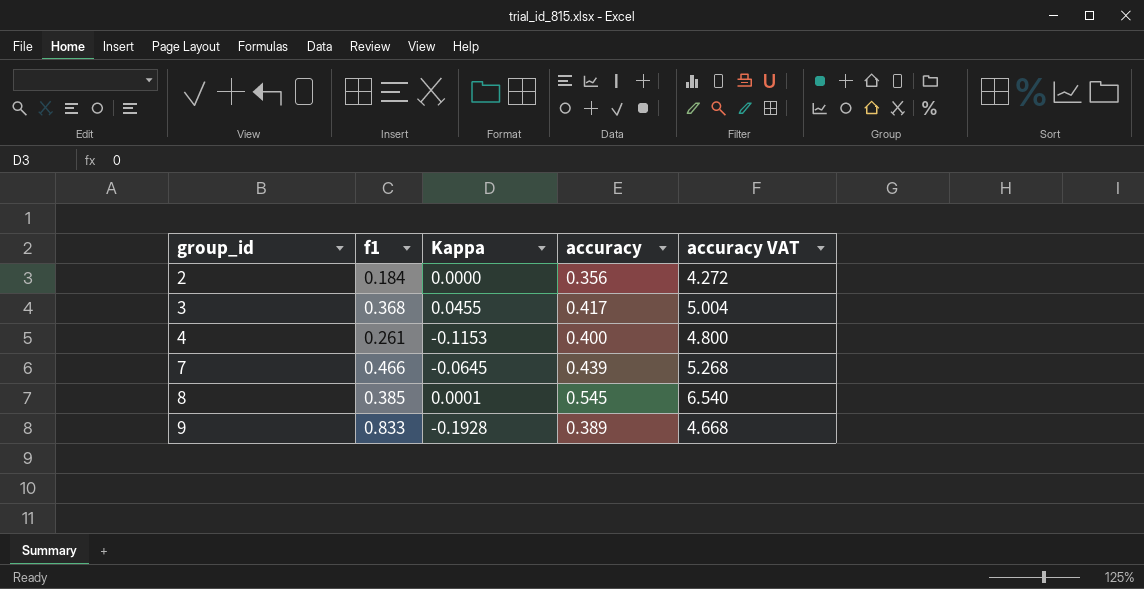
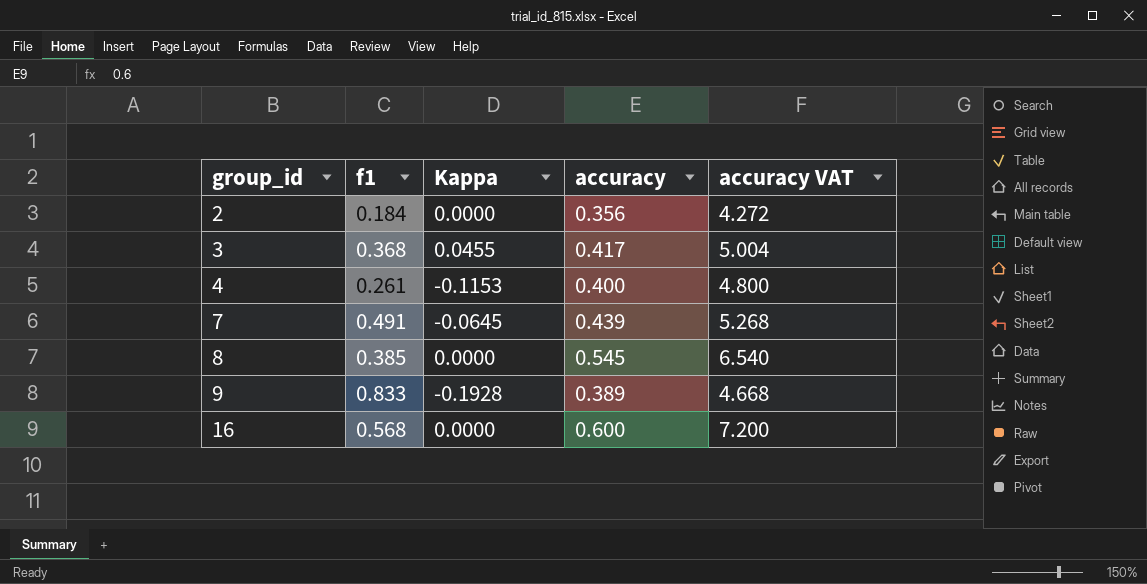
7 | f1: 0.466 -> 0.491
8 | Kappa: 0.0001 -> 0.0000
row 16: none -> 0.568 | 0.0000 | 0.600 | 7.200

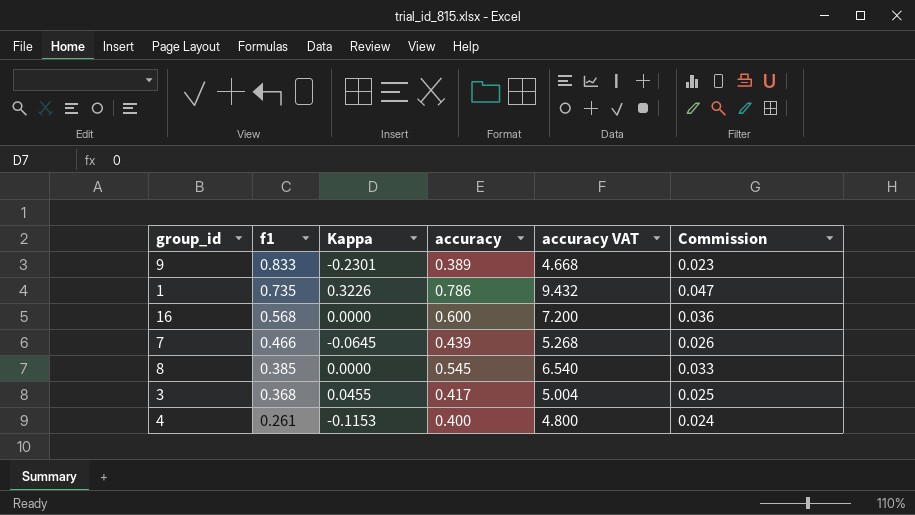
row order: group_id ascending -> f1 descending
column Commission | formula: none -> [accuracy] * 0.06
row 2: 0.184 | 0.0000 | 0.356 | 4.272 -> none
9 | Kappa: -0.1928 -> -0.2301
row 1: none -> 0.735 | 0.3226 | 0.786 | 9.432 | 0.047
7 | f1: 0.491 -> 0.466

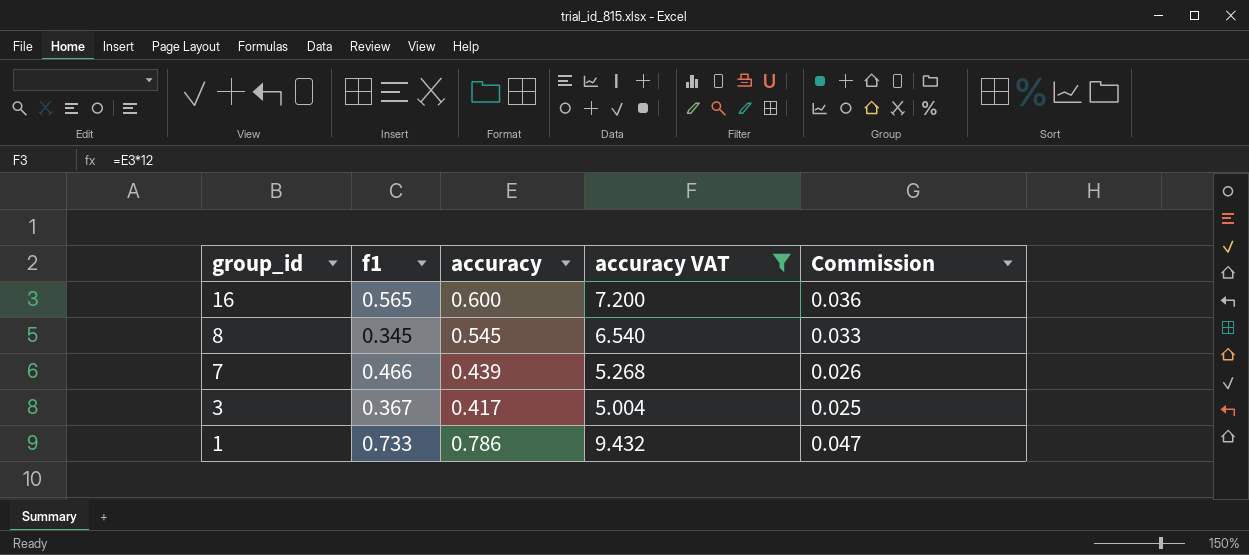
filter: none -> accuracy VAT >= 5.004
row order: f1 descending -> group_id descending
column Kappa | position: 3 -> none
16 | f1: 0.568 -> 0.565
8 | f1: 0.385 -> 0.345
3 | f1: 0.368 -> 0.367
1 | f1: 0.735 -> 0.733

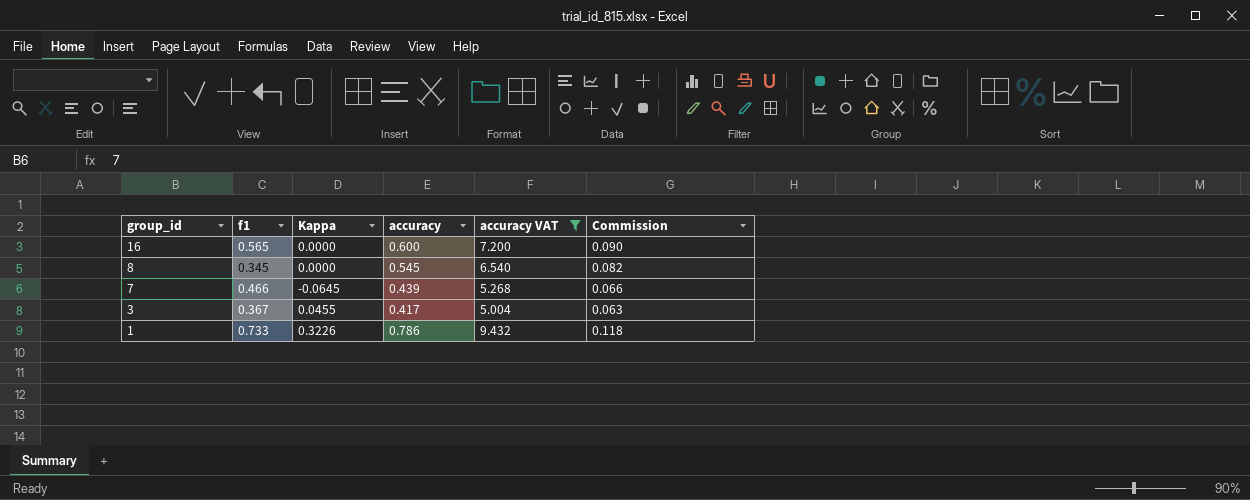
column Kappa | position: none -> 3
column Commission | formula: [accuracy] * 0.06 -> [accuracy] * 0.15

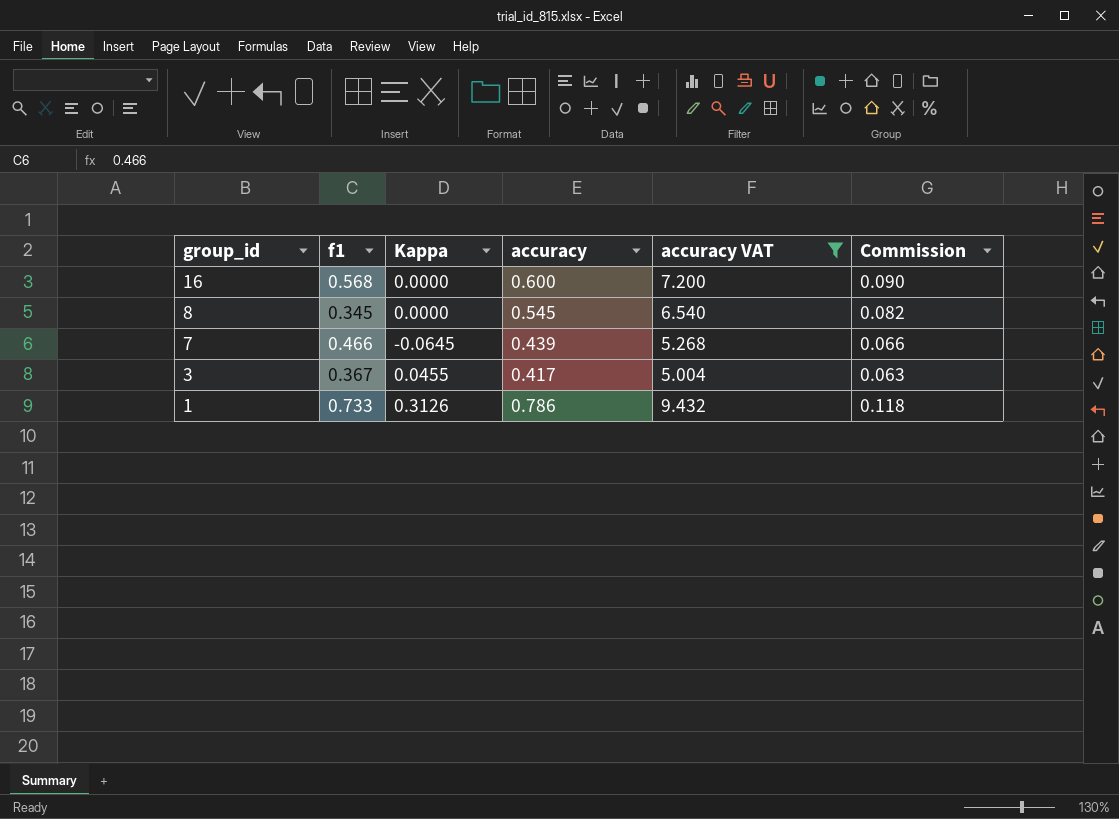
16 | f1: 0.565 -> 0.568
1 | Kappa: 0.3226 -> 0.3126

